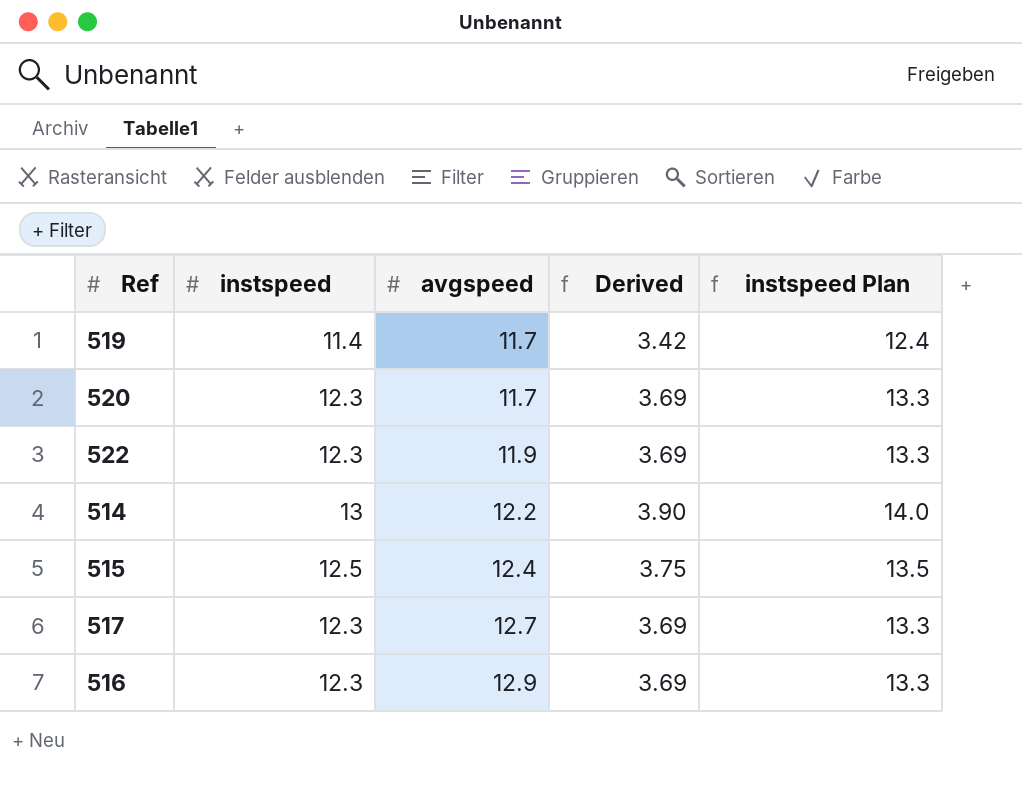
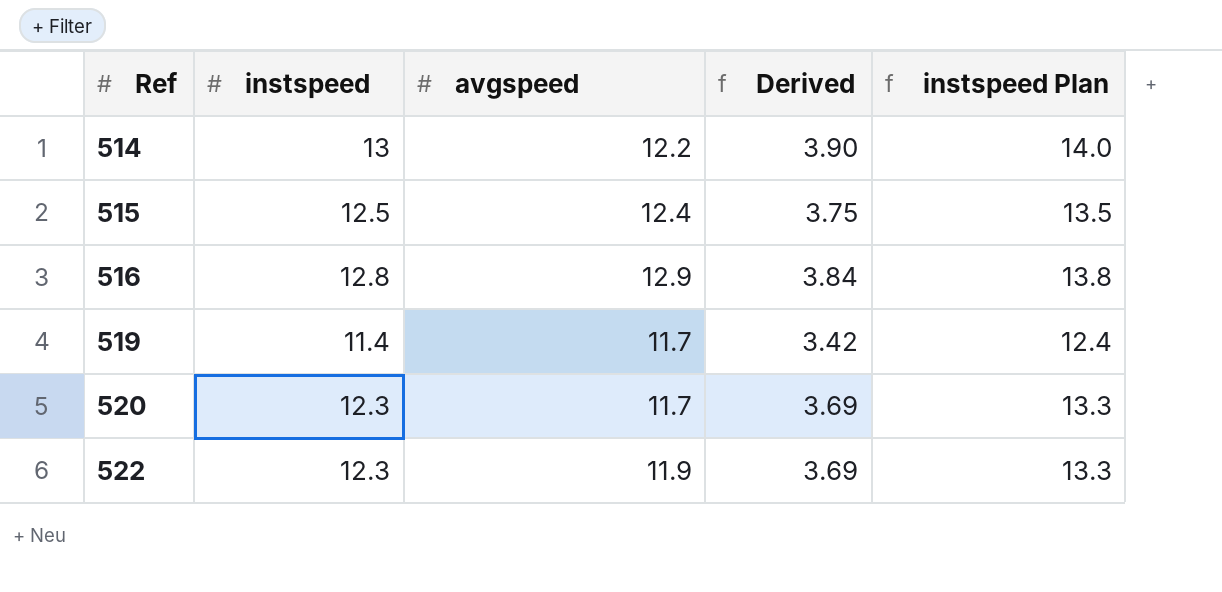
row order: avgspeed ascending -> Ref ascending
row 517: 12.3 | 12.7 | 3.69 | 13.3 -> none
516 | instspeed: 12.3 -> 12.8
516 | Derived: 3.69 -> 3.84
516 | instspeed Plan: 13.3 -> 13.8

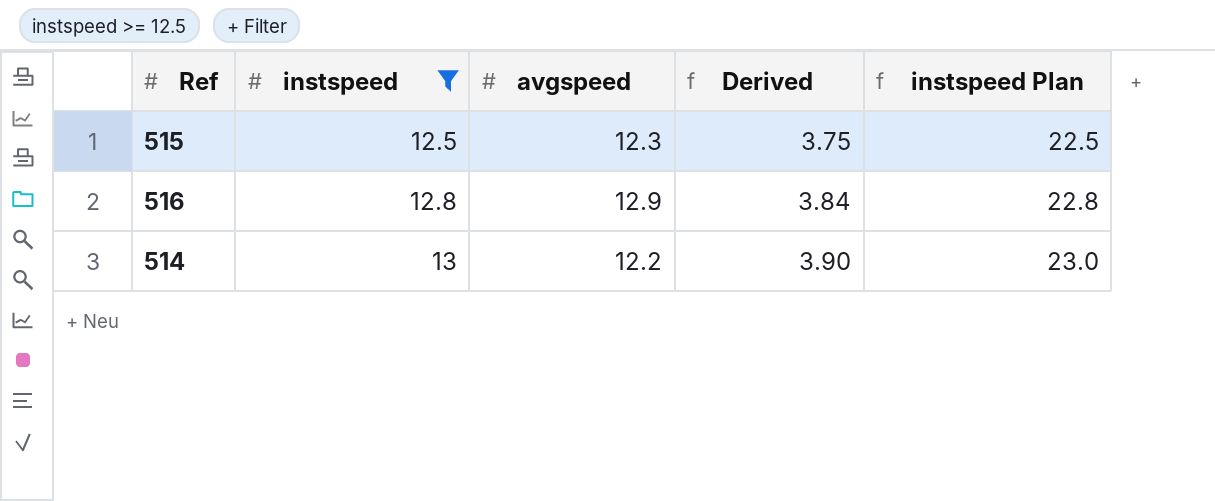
filter: none -> instspeed >= 12.5
row order: Ref ascending -> instspeed ascending
column instspeed Plan | formula: [instspeed] + 1 -> [instspeed] + 10
515 | avgspeed: 12.4 -> 12.3

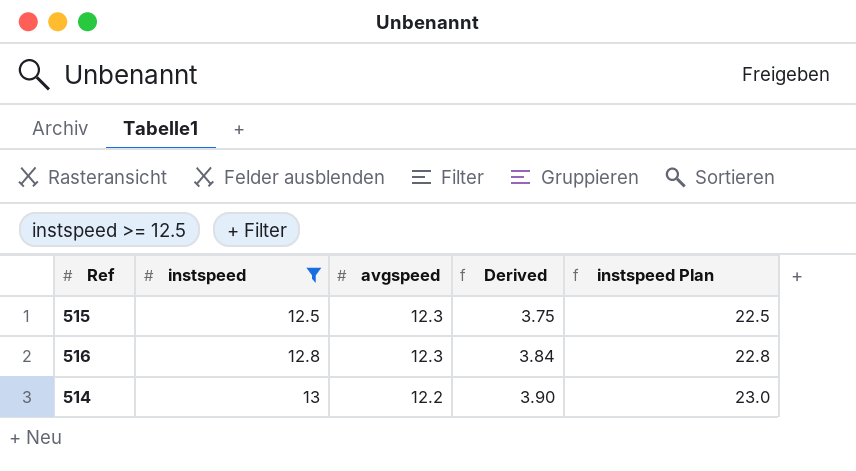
516 | avgspeed: 12.9 -> 12.3

